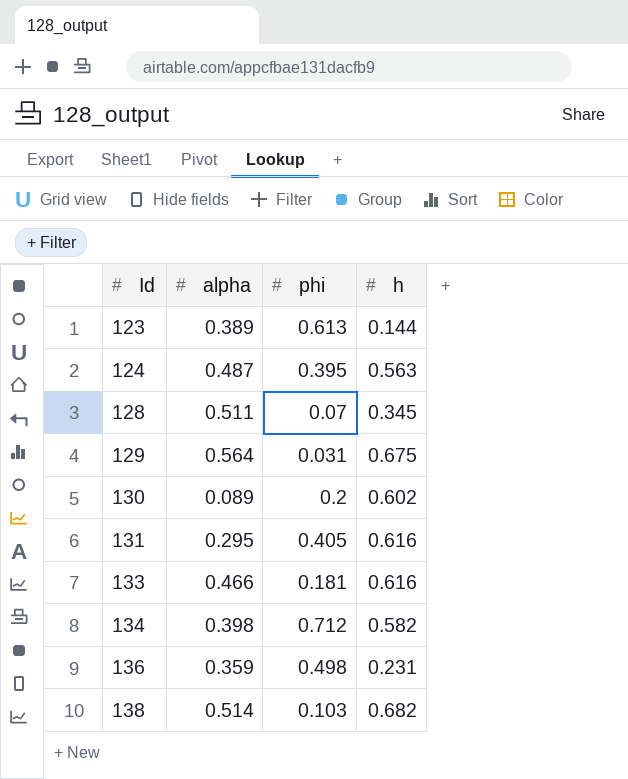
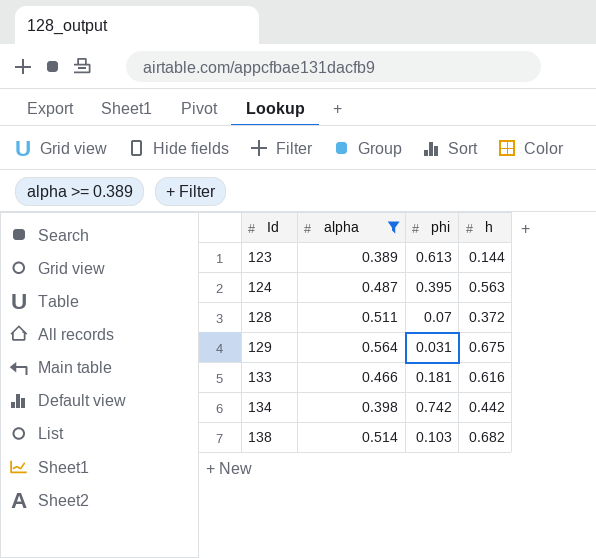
filter: none -> alpha >= 0.389
128 | h: 0.345 -> 0.372
134 | phi: 0.712 -> 0.742
134 | h: 0.582 -> 0.442

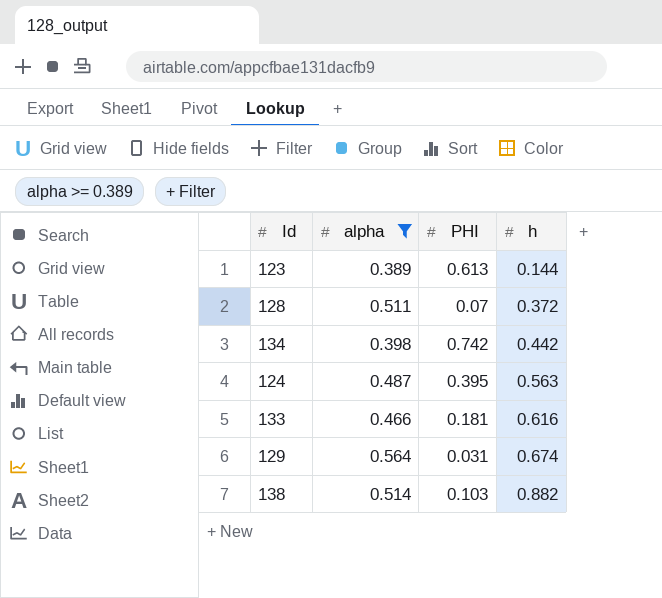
row order: Id ascending -> h ascending
column name: phi -> PHI
129 | h: 0.675 -> 0.674
138 | h: 0.682 -> 0.882

